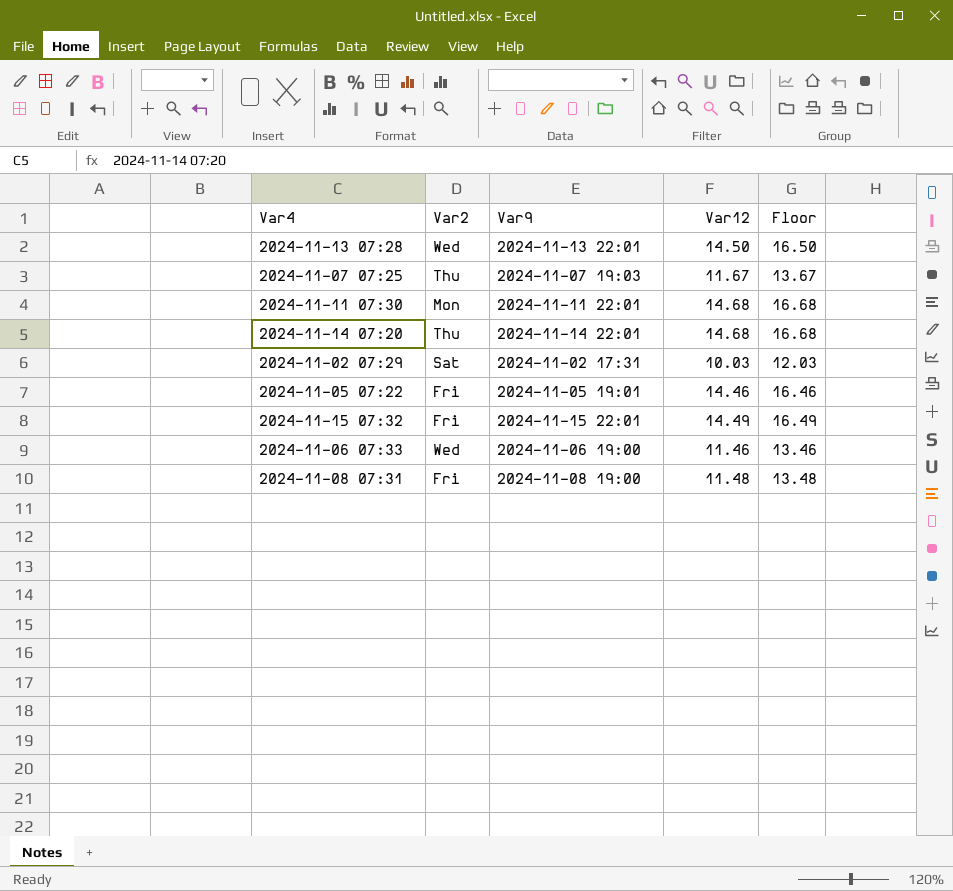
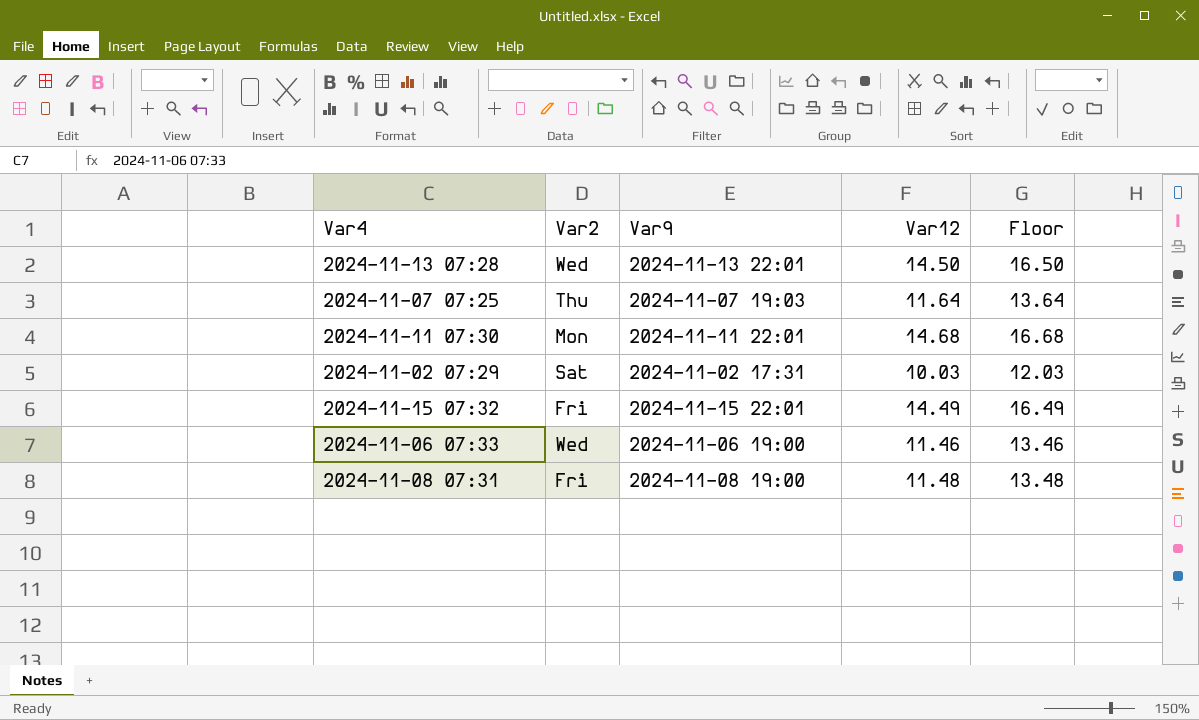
row 2024-11-14 07:20: Thu | 2024-11-14 22:01 | 14.68 | 16.68 -> none
row 2024-11-05 07:22: Fri | 2024-11-05 19:01 | 14.46 | 16.46 -> none
2024-11-07 07:25 | Var12: 11.67 -> 11.64
2024-11-07 07:25 | Floor: 13.67 -> 13.64

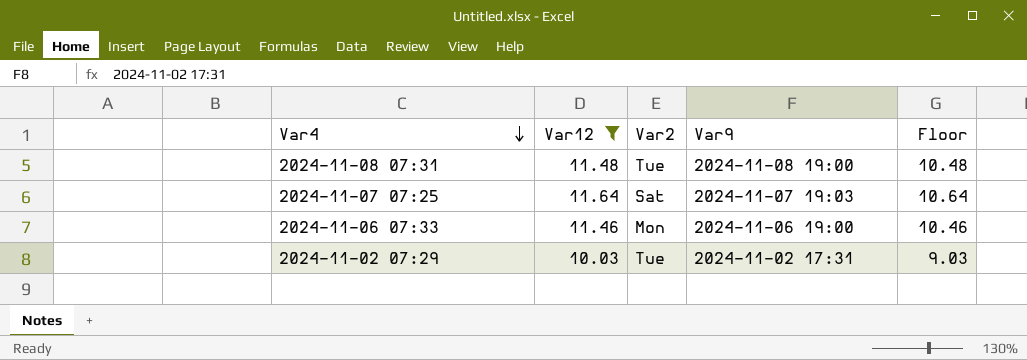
filter: none -> Var12 <= 11.64
row order: none -> Var4 descending
column Var12 | position: 4 -> 2
column Floor | formula: [Var12] + 2 -> [Var12] - 1
2024-11-08 07:31 | Var2: Fri -> Tue
2024-11-07 07:25 | Var2: Thu -> Sat
2024-11-06 07:33 | Var2: Wed -> Mon
2024-11-02 07:29 | Var2: Sat -> Tue

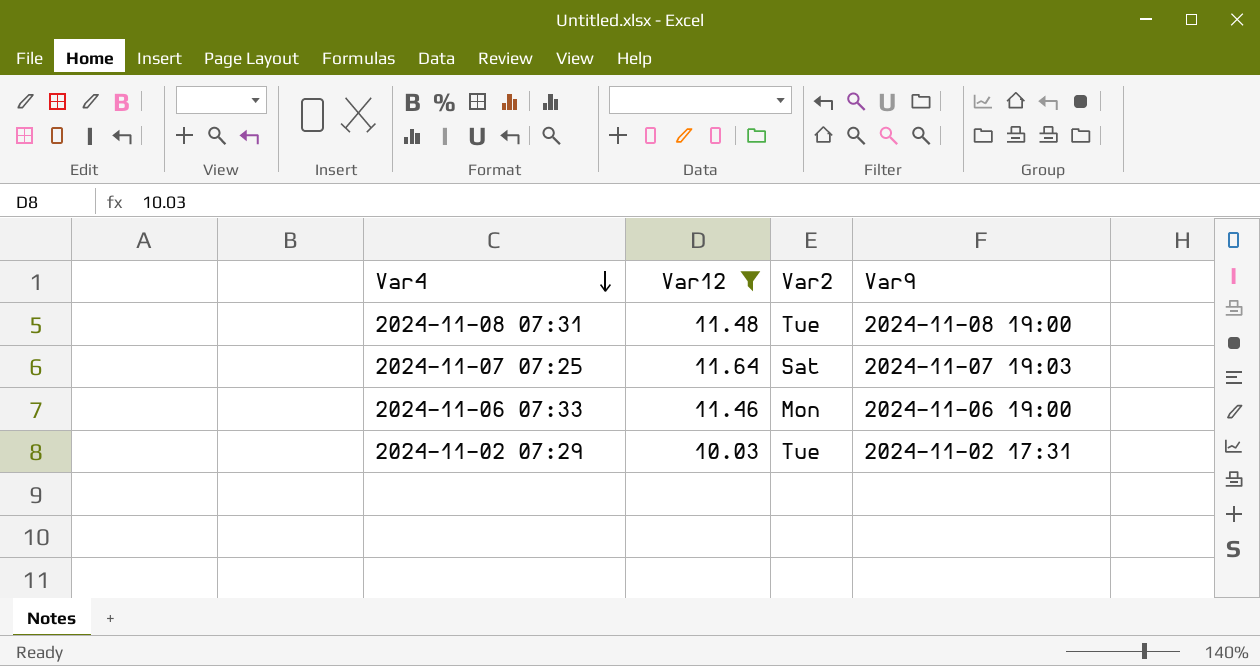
column Floor | formula: [Var12] - 1 -> none

